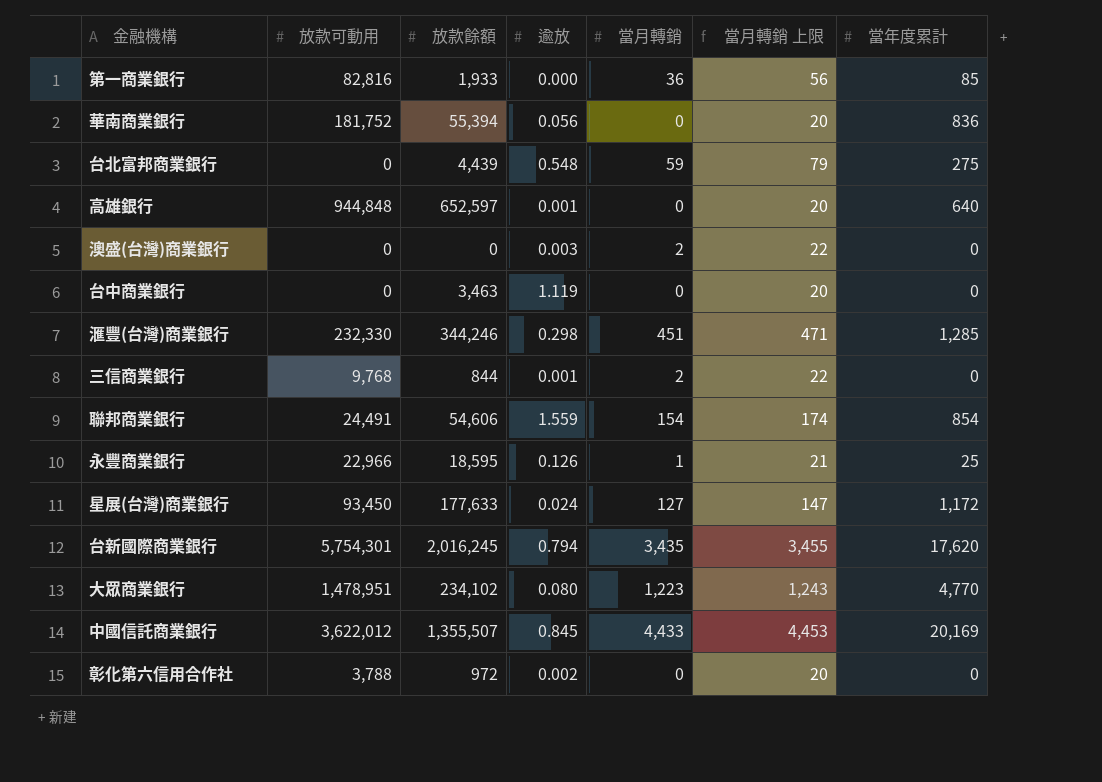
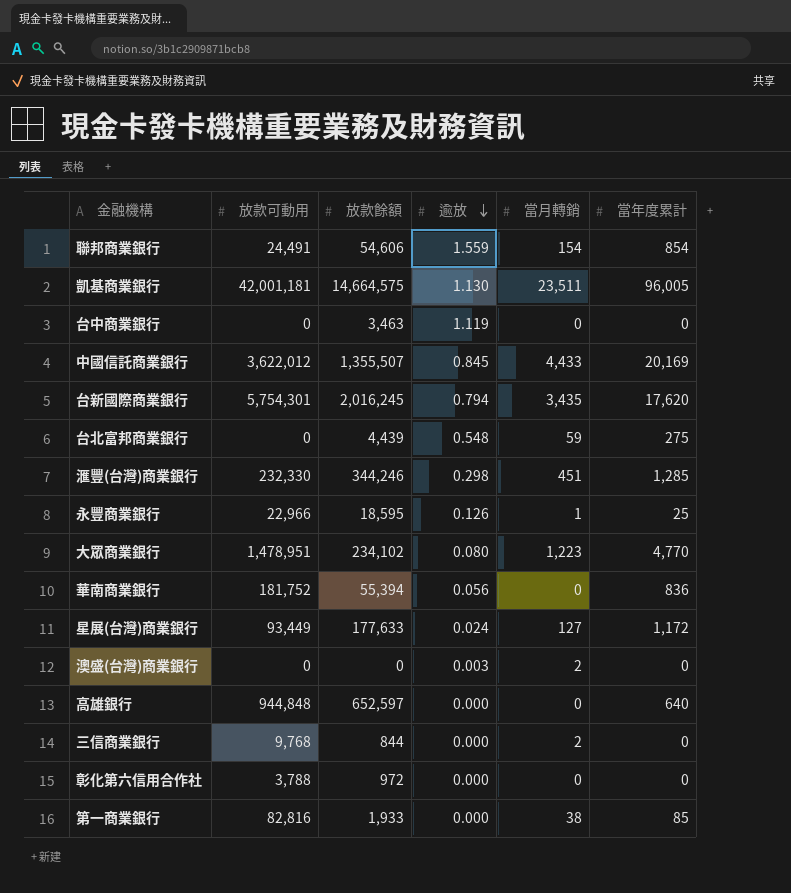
row order: none -> 逾放 descending
column 當月轉銷 上限 | formula: [當月轉銷] + 20 -> none
row 凱基商業銀行: none -> 42,001,181 | 14,664,575 | 1.130 | 23,511 | 96,005
星展(台灣)商業銀行 | 放款可動用: 93,450 -> 93,449
高雄銀行 | 逾放: 0.001 -> 0.000
三信商業銀行 | 逾放: 0.001 -> 0.000
彰化第六信用合作社 | 逾放: 0.002 -> 0.000
第一商業銀行 | 當月轉銷: 36 -> 38

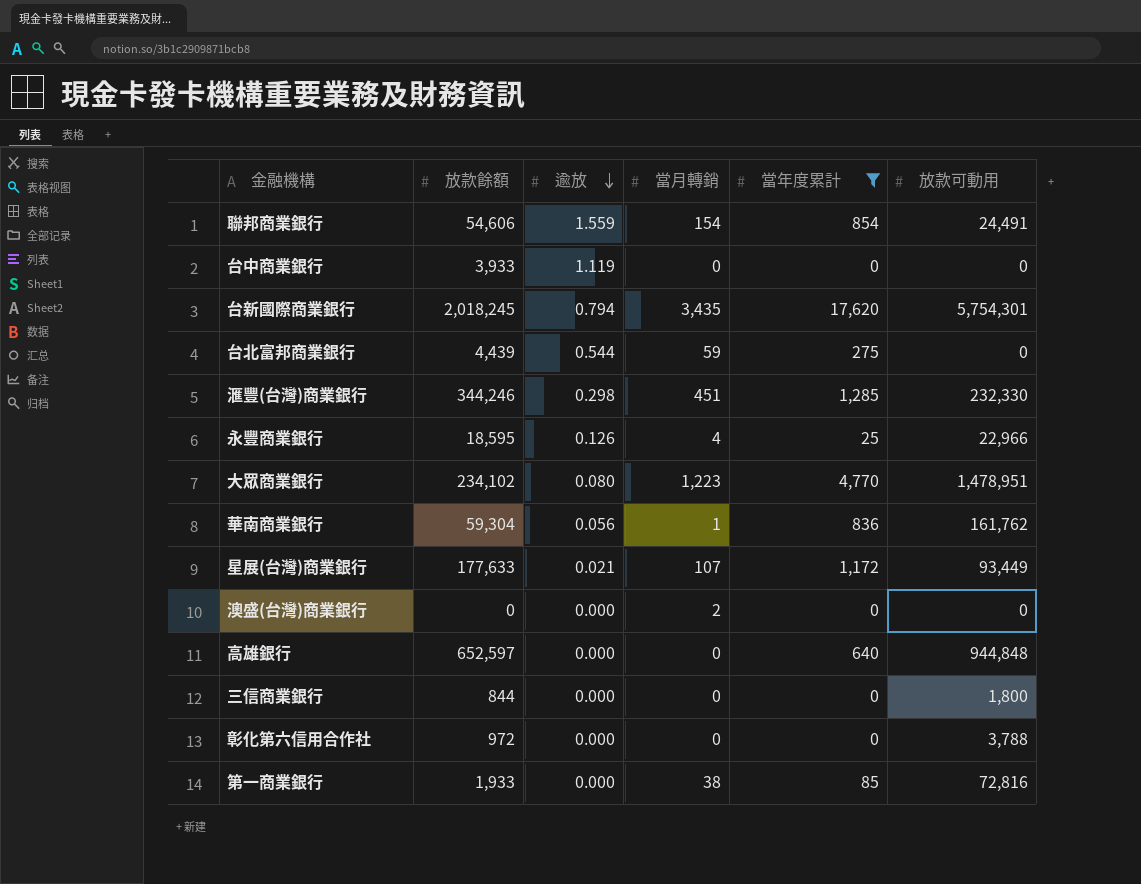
filter: none -> 當年度累計 <= 17,620
column 放款可動用 | position: 2 -> 6
台中商業銀行 | 放款餘額: 3,463 -> 3,933
台新國際商業銀行 | 放款餘額: 2,016,245 -> 2,018,245
台北富邦商業銀行 | 逾放: 0.548 -> 0.544
永豐商業銀行 | 當月轉銷: 1 -> 4
華南商業銀行 | 放款餘額: 55,394 -> 59,304
華南商業銀行 | 當月轉銷: 0 -> 1
華南商業銀行 | 放款可動用: 181,752 -> 161,762
星展(台灣)商業銀行 | 逾放: 0.024 -> 0.021
星展(台灣)商業銀行 | 當月轉銷: 127 -> 107
澳盛(台灣)商業銀行 | 逾放: 0.003 -> 0.000
三信商業銀行 | 當月轉銷: 2 -> 0
三信商業銀行 | 放款可動用: 9,768 -> 1,800
第一商業銀行 | 放款可動用: 82,816 -> 72,816

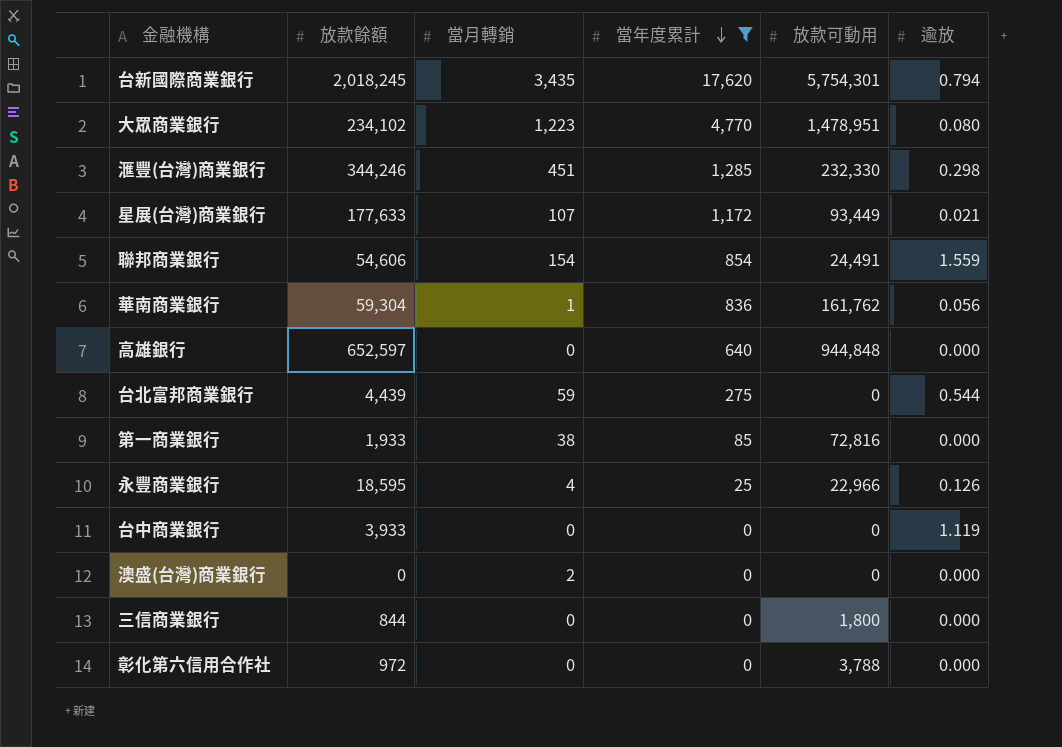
row order: 逾放 descending -> 當年度累計 descending
column 逾放 | position: 3 -> 6

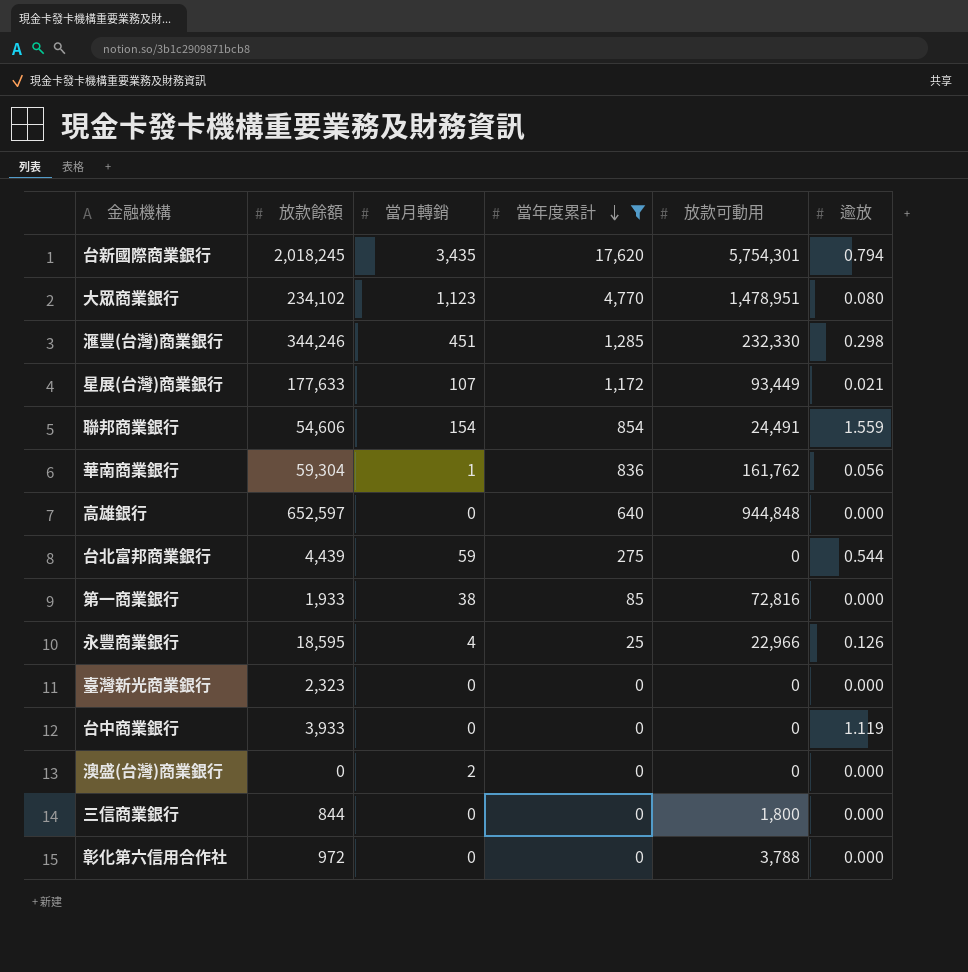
大眾商業銀行 | 當月轉銷: 1,223 -> 1,123
row 臺灣新光商業銀行: none -> 2,323 | 0 | 0 | 0 | 0.000

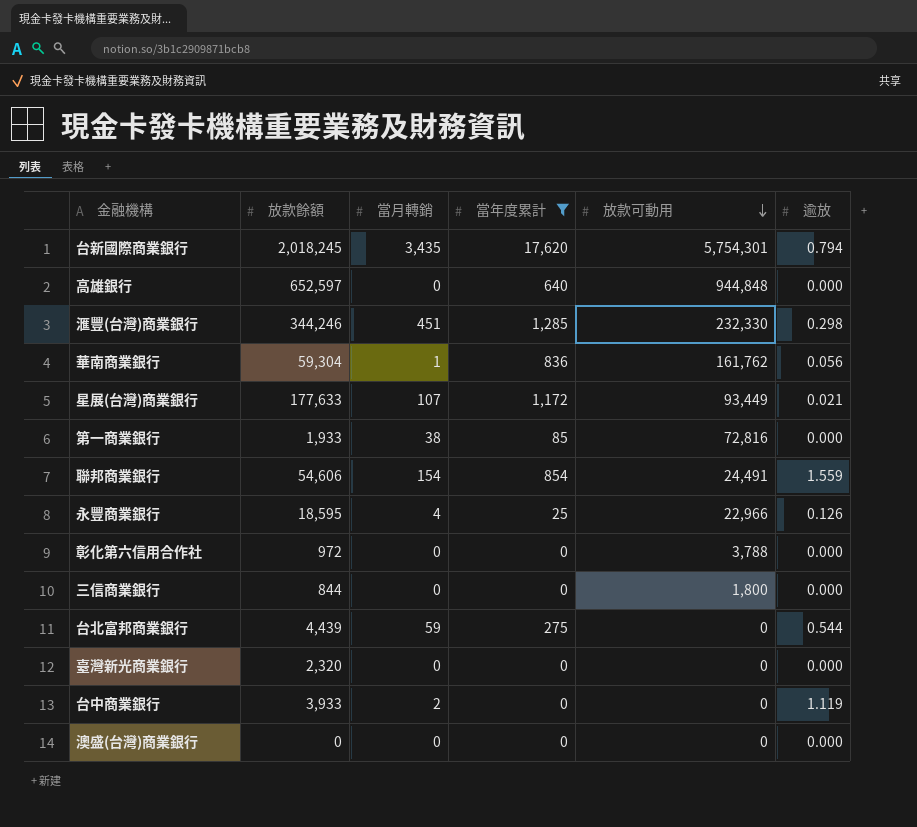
row order: 當年度累計 descending -> 放款可動用 descending
row 大眾商業銀行: 234,102 | 1,123 | 4,770 | 1,478,951 | 0.080 -> none
臺灣新光商業銀行 | 放款餘額: 2,323 -> 2,320
台中商業銀行 | 當月轉銷: 0 -> 2
澳盛(台灣)商業銀行 | 當月轉銷: 2 -> 0

